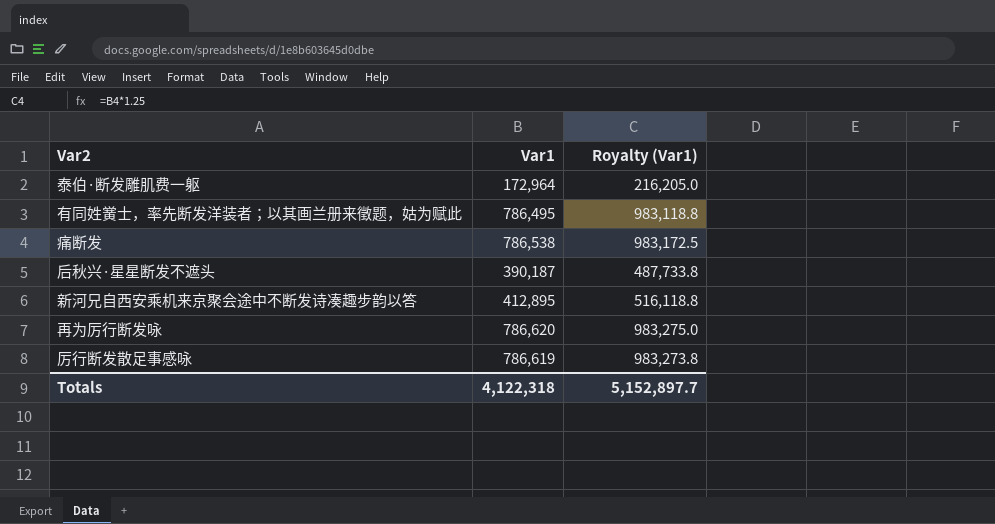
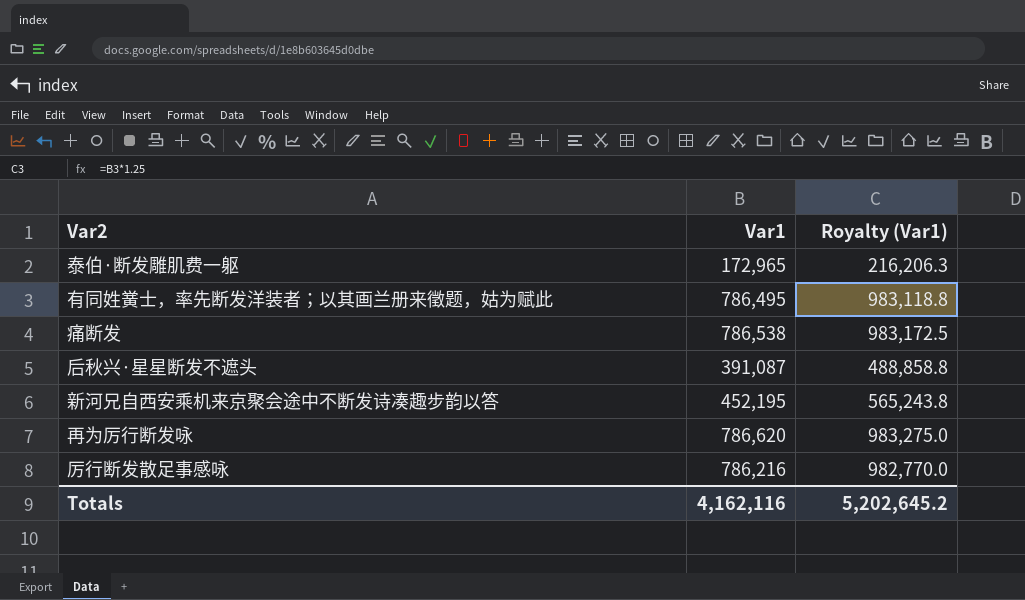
泰伯·断发雕肌费一躯 | Var1: 172,964 -> 172,965
泰伯·断发雕肌费一躯 | Royalty (Var1): 216,205.0 -> 216,206.3
后秋兴·星星断发不遮头 | Var1: 390,187 -> 391,087
后秋兴·星星断发不遮头 | Royalty (Var1): 487,733.8 -> 488,858.8
新河兄自西安乘机来京聚会途中不断发诗凑趣步韵以答 | Var1: 412,895 -> 452,195
新河兄自西安乘机来京聚会途中不断发诗凑趣步韵以答 | Royalty (Var1): 516,118.8 -> 565,243.8
厉行断发散足事感咏 | Var1: 786,619 -> 786,216
厉行断发散足事感咏 | Royalty (Var1): 983,273.8 -> 982,770.0
Totals | Var1: 4,122,318 -> 4,162,116
Totals | Royalty (Var1): 5,152,897.7 -> 5,202,645.2

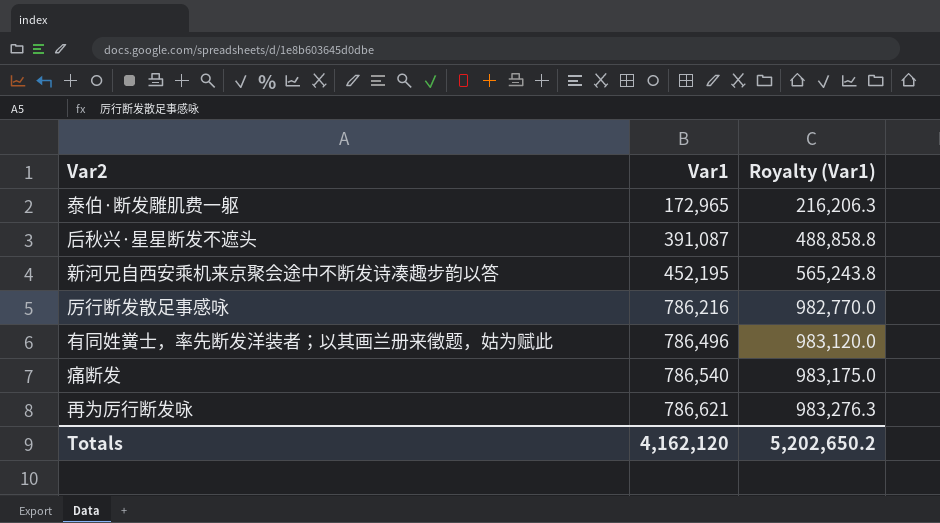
row order: none -> Var1 ascending
有同姓黉士，率先断发洋装者；以其画兰册来徵题，姑为赋此 | Var1: 786,495 -> 786,496
有同姓黉士，率先断发洋装者；以其画兰册来徵题，姑为赋此 | Royalty (Var1): 983,118.8 -> 983,120.0
痛断发 | Var1: 786,538 -> 786,540
痛断发 | Royalty (Var1): 983,172.5 -> 983,175.0
再为厉行断发咏 | Var1: 786,620 -> 786,621
再为厉行断发咏 | Royalty (Var1): 983,275.0 -> 983,276.3
Totals | Var1: 4,162,116 -> 4,162,120
Totals | Royalty (Var1): 5,202,645.2 -> 5,202,650.2

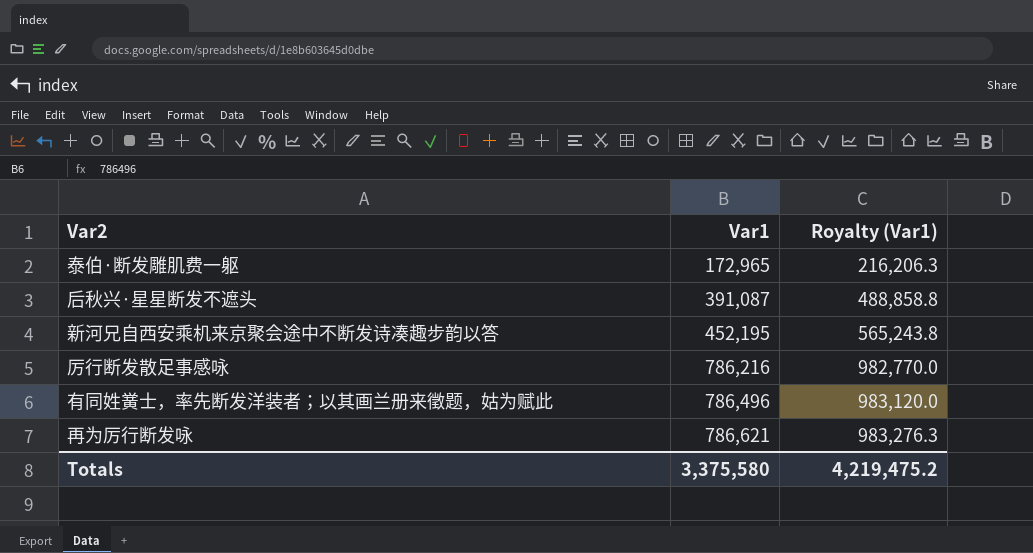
row 痛断发: 786,540 | 983,175.0 -> none
Totals | Var1: 4,162,120 -> 3,375,580
Totals | Royalty (Var1): 5,202,650.2 -> 4,219,475.2

